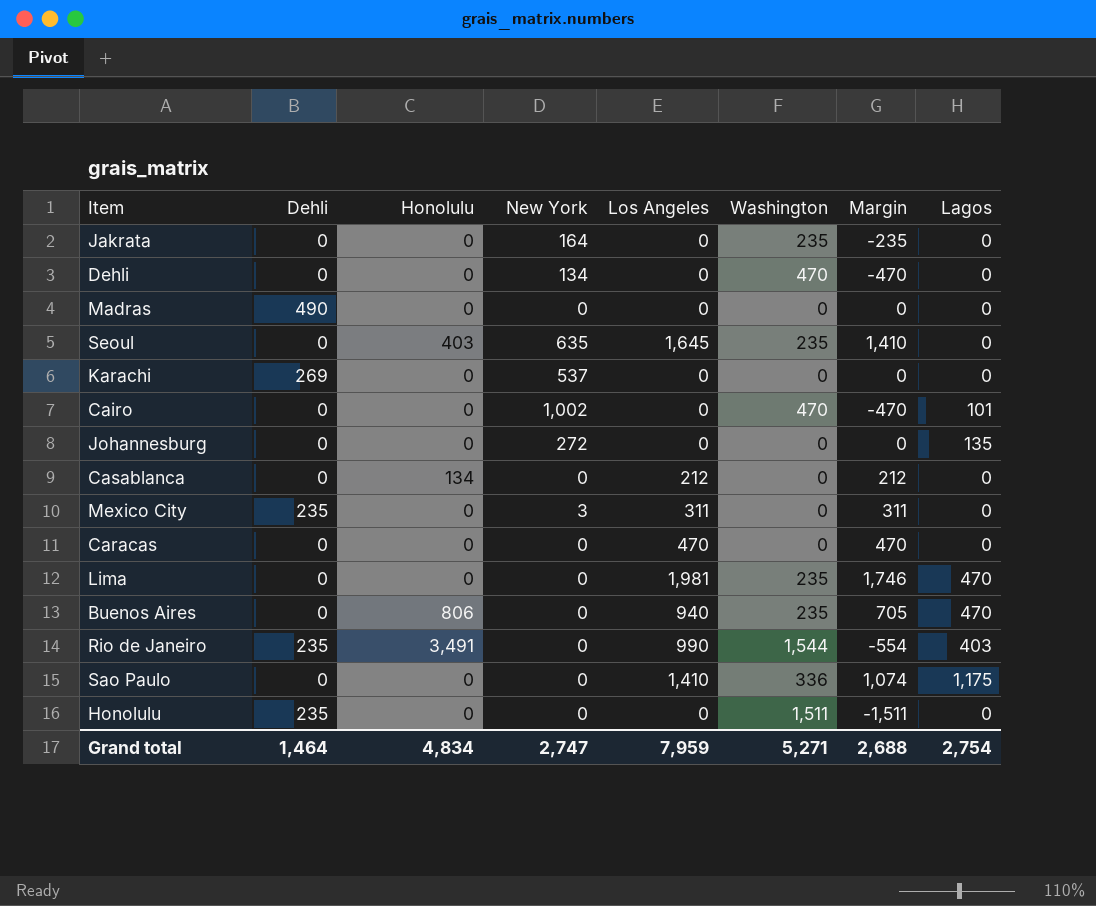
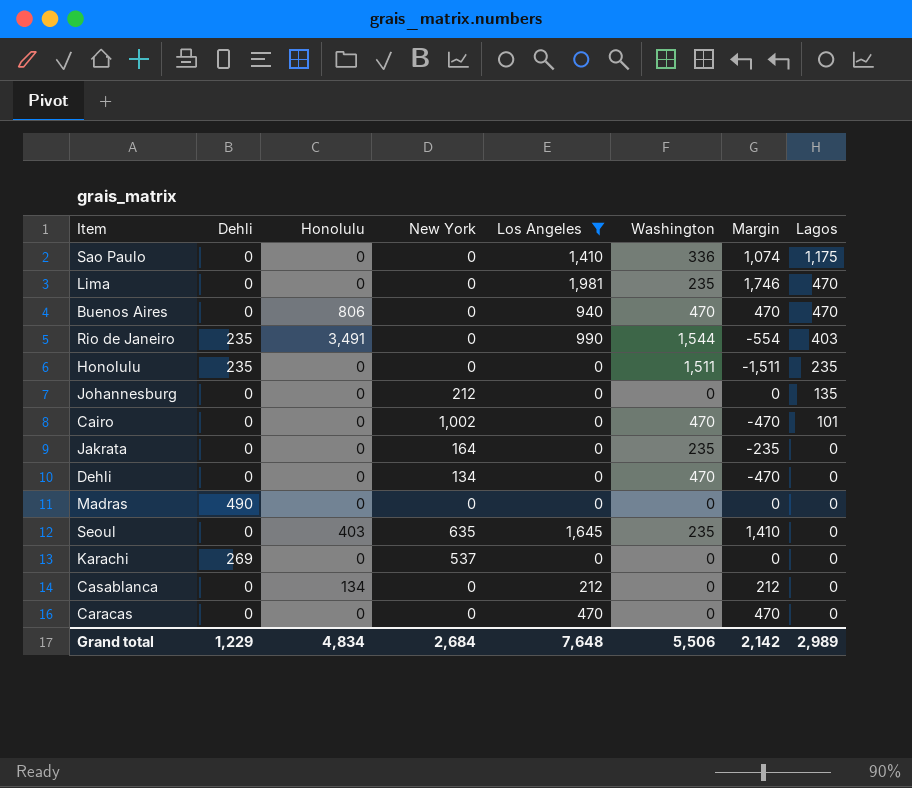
filter: none -> Los Angeles != 311
row order: none -> Lagos descending
Buenos Aires | Washington: 235 -> 470
Buenos Aires | Margin: 705 -> 470
Honolulu | Lagos: 0 -> 235
Johannesburg | New York: 272 -> 212
Grand total | Dehli: 1,464 -> 1,229
Grand total | New York: 2,747 -> 2,684
Grand total | Los Angeles: 7,959 -> 7,648
Grand total | Washington: 5,271 -> 5,506
Grand total | Margin: 2,688 -> 2,142
Grand total | Lagos: 2,754 -> 2,989

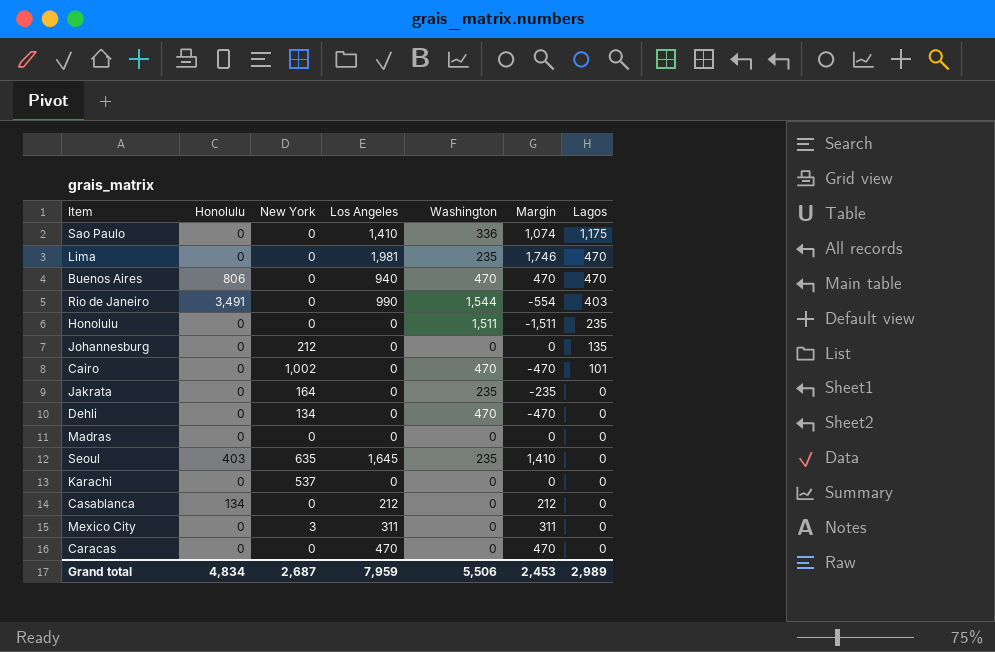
filter: Los Angeles != 311 -> none
column Dehli | position: 2 -> none
Grand total | New York: 2,684 -> 2,687
Grand total | Los Angeles: 7,648 -> 7,959
Grand total | Margin: 2,142 -> 2,453

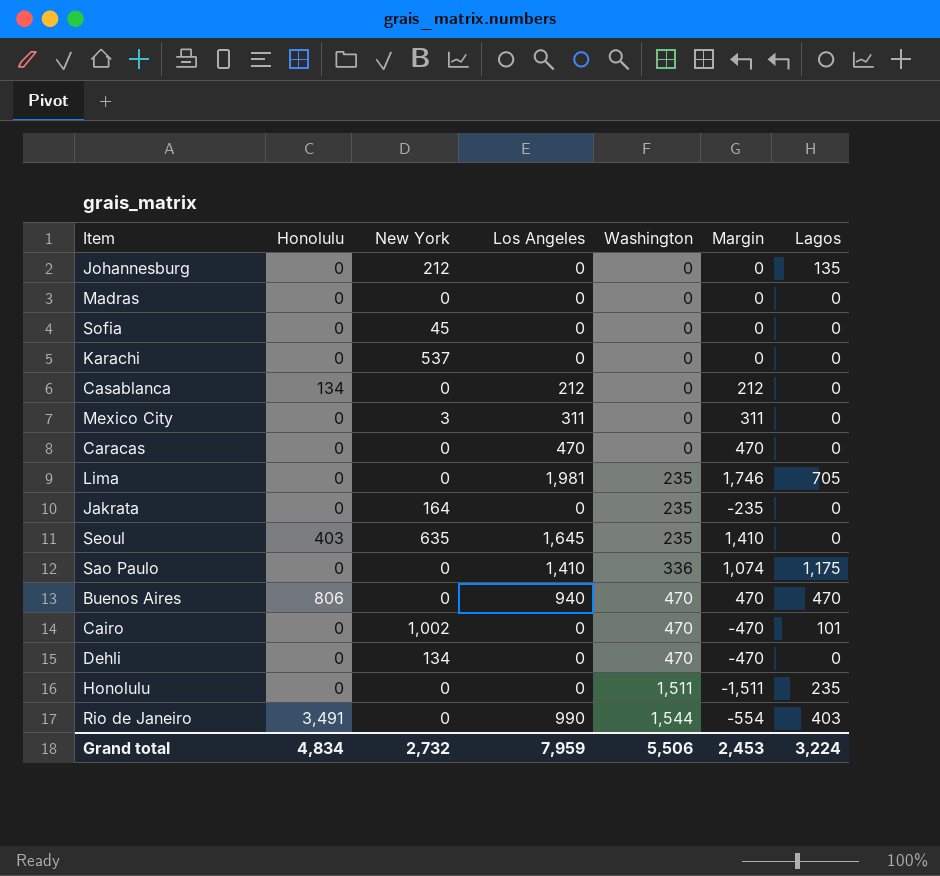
row order: Lagos descending -> Washington ascending
row Sofia: none -> 0 | 45 | 0 | 0 | 0 | 0
Lima | Lagos: 470 -> 705
Grand total | New York: 2,687 -> 2,732
Grand total | Lagos: 2,989 -> 3,224

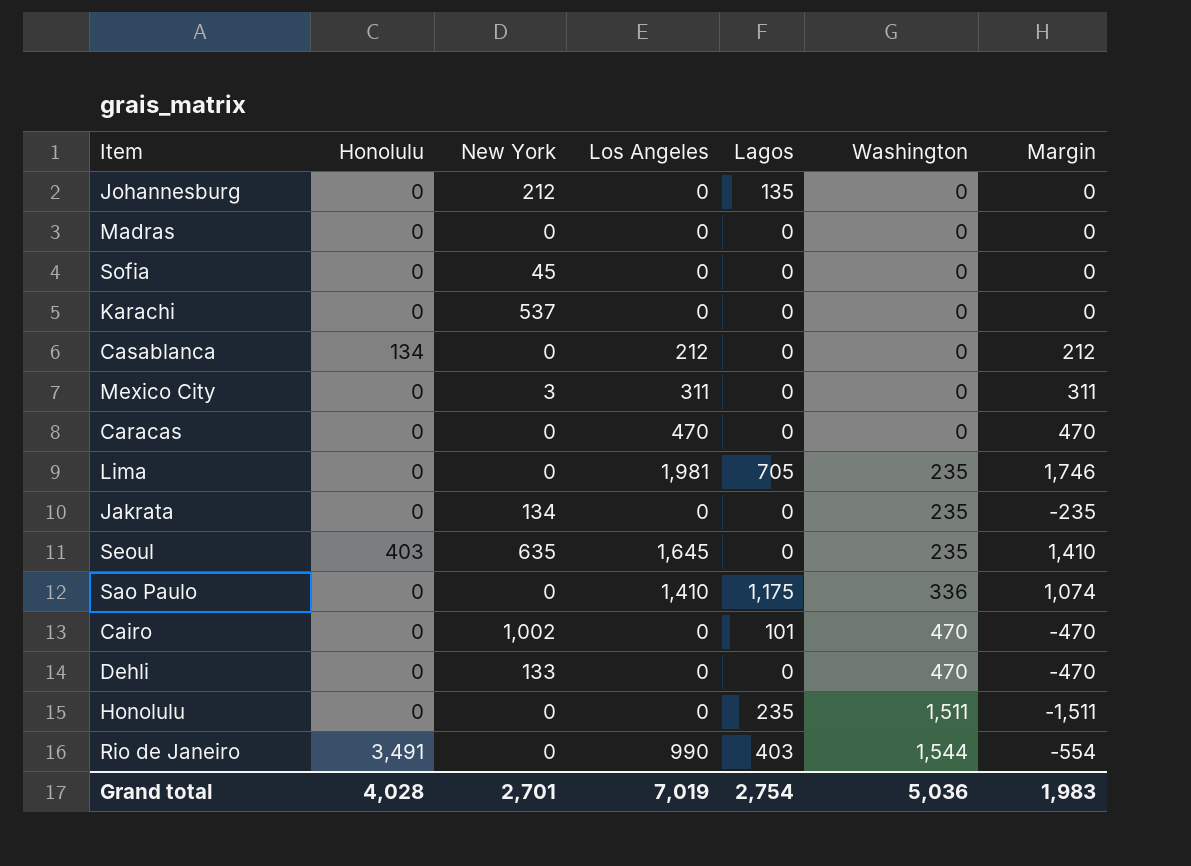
column Lagos | position: 7 -> 5
row Buenos Aires: 806 | 0 | 940 | 470 | 470 | 470 -> none
Jakrata | New York: 164 -> 134
Dehli | New York: 134 -> 133
Grand total | Honolulu: 4,834 -> 4,028
Grand total | New York: 2,732 -> 2,701
Grand total | Los Angeles: 7,959 -> 7,019
Grand total | Lagos: 3,224 -> 2,754
Grand total | Washington: 5,506 -> 5,036
Grand total | Margin: 2,453 -> 1,983

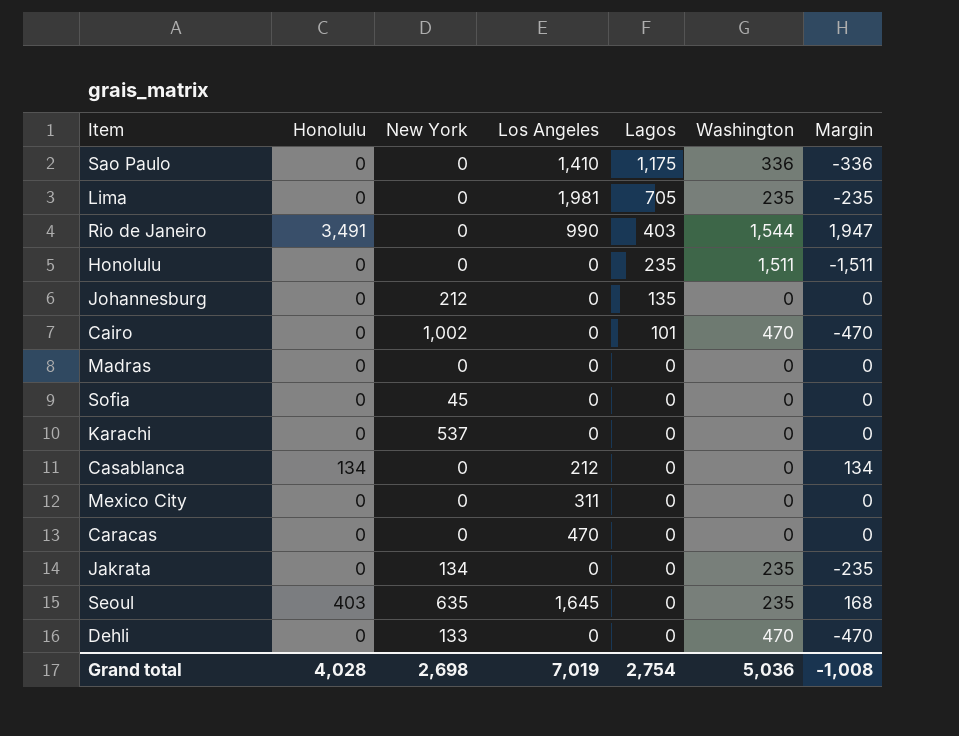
row order: Washington ascending -> Lagos descending
column Margin | formula: [Los Angeles] - [Washington] -> [Honolulu] - [Washington]
Mexico City | New York: 3 -> 0
Grand total | New York: 2,701 -> 2,698
Grand total | Margin: 1,983 -> -1,008

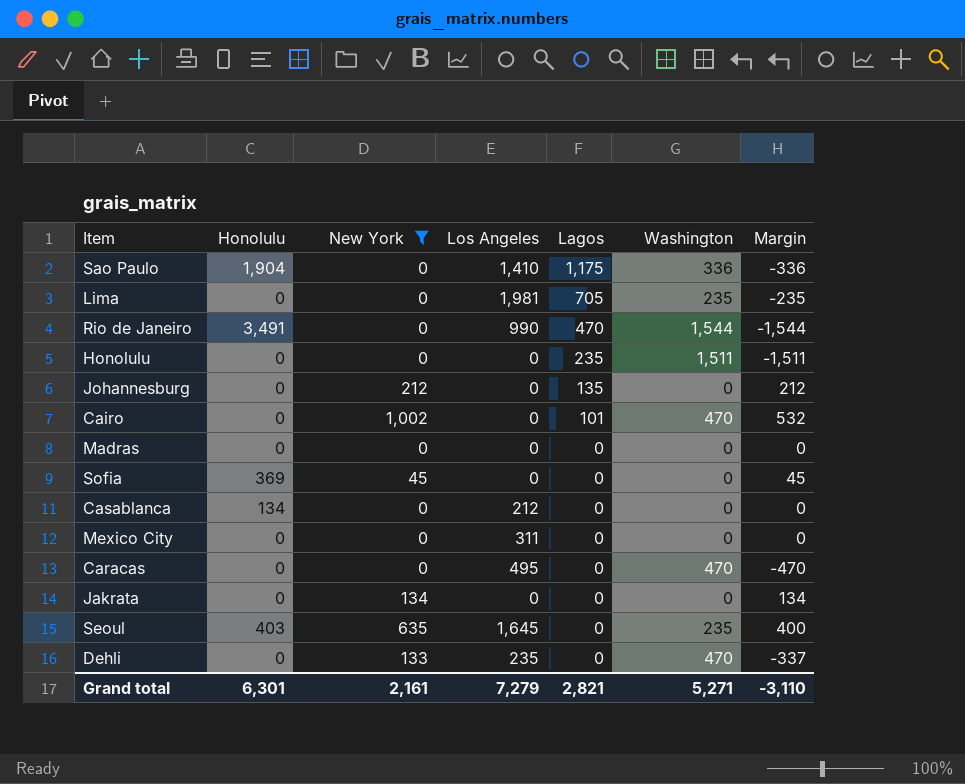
filter: none -> New York != 537
column Margin | formula: [Honolulu] - [Washington] -> [New York] - [Washington]
Sao Paulo | Honolulu: 0 -> 1,904
Rio de Janeiro | Lagos: 403 -> 470
Sofia | Honolulu: 0 -> 369
Caracas | Los Angeles: 470 -> 495
Caracas | Washington: 0 -> 470
Jakrata | Washington: 235 -> 0
Dehli | Los Angeles: 0 -> 235
Grand total | Honolulu: 4,028 -> 6,301
Grand total | New York: 2,698 -> 2,161
Grand total | Los Angeles: 7,019 -> 7,279
Grand total | Lagos: 2,754 -> 2,821
Grand total | Washington: 5,036 -> 5,271
Grand total | Margin: -1,008 -> -3,110

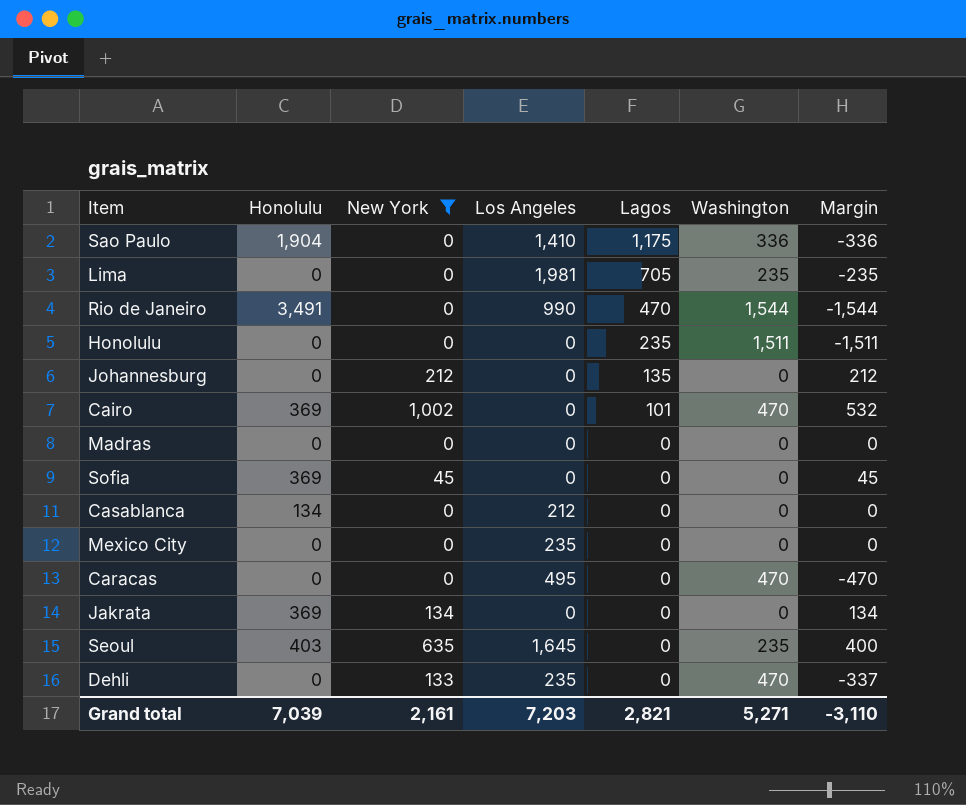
Cairo | Honolulu: 0 -> 369
Mexico City | Los Angeles: 311 -> 235
Jakrata | Honolulu: 0 -> 369
Grand total | Honolulu: 6,301 -> 7,039
Grand total | Los Angeles: 7,279 -> 7,203

